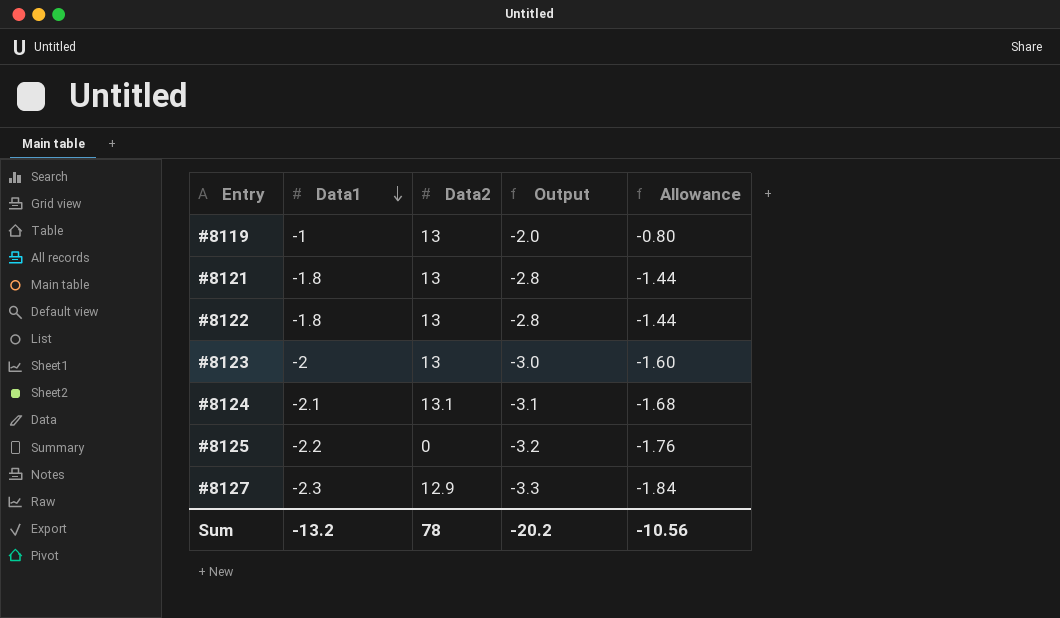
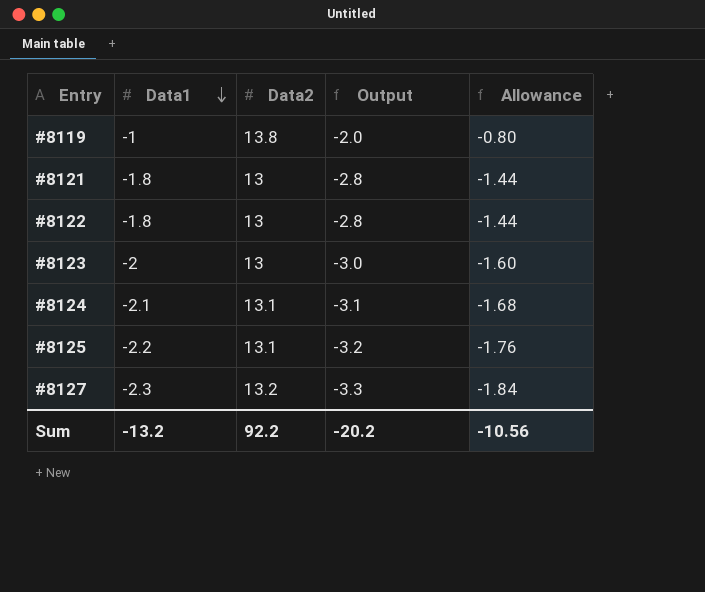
#8119 | Data2: 13 -> 13.8
#8125 | Data2: 0 -> 13.1
#8127 | Data2: 12.9 -> 13.2
Sum | Data2: 78 -> 92.2

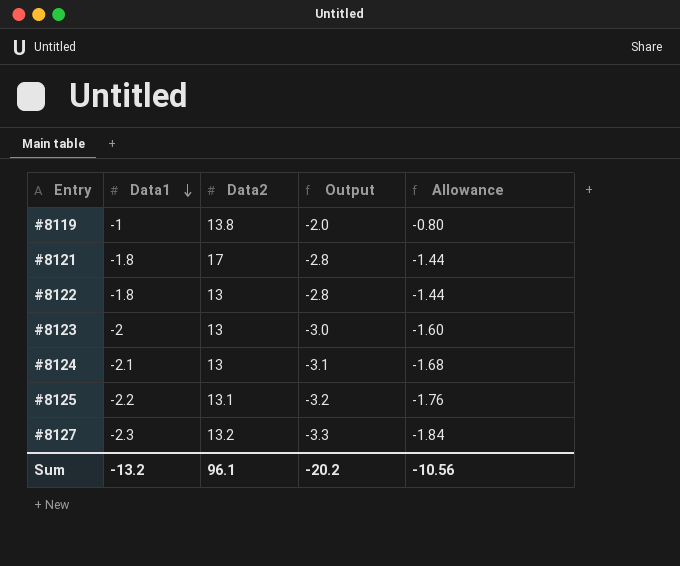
#8121 | Data2: 13 -> 17
#8124 | Data2: 13.1 -> 13
Sum | Data2: 92.2 -> 96.1

